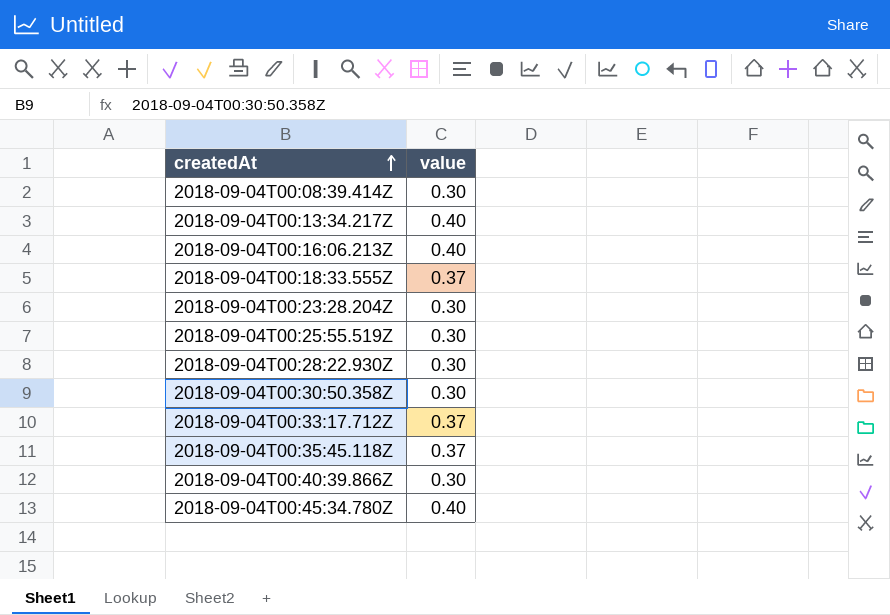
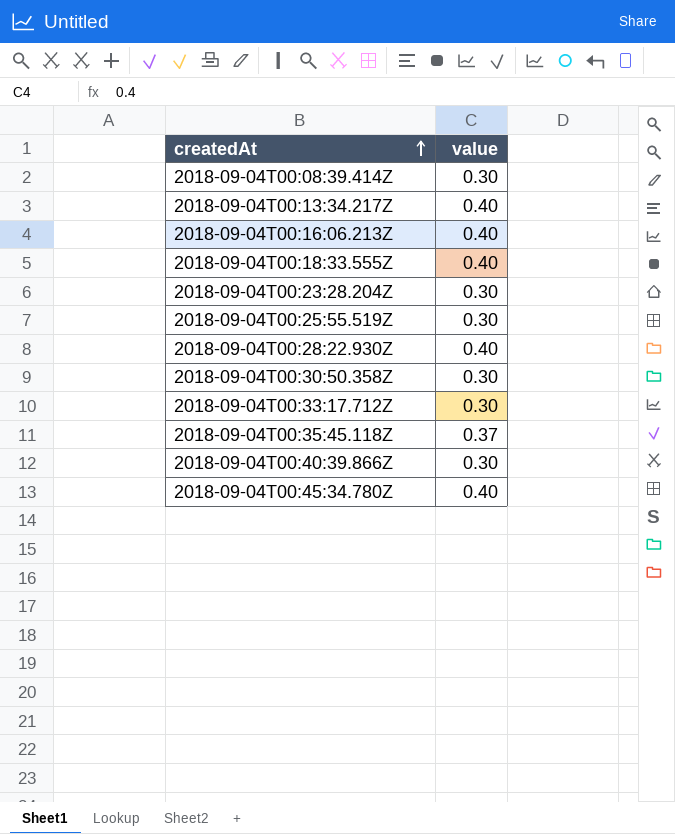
2018-09-04T00:18:33.555Z | value: 0.37 -> 0.40
2018-09-04T00:28:22.930Z | value: 0.30 -> 0.40
2018-09-04T00:33:17.712Z | value: 0.37 -> 0.30

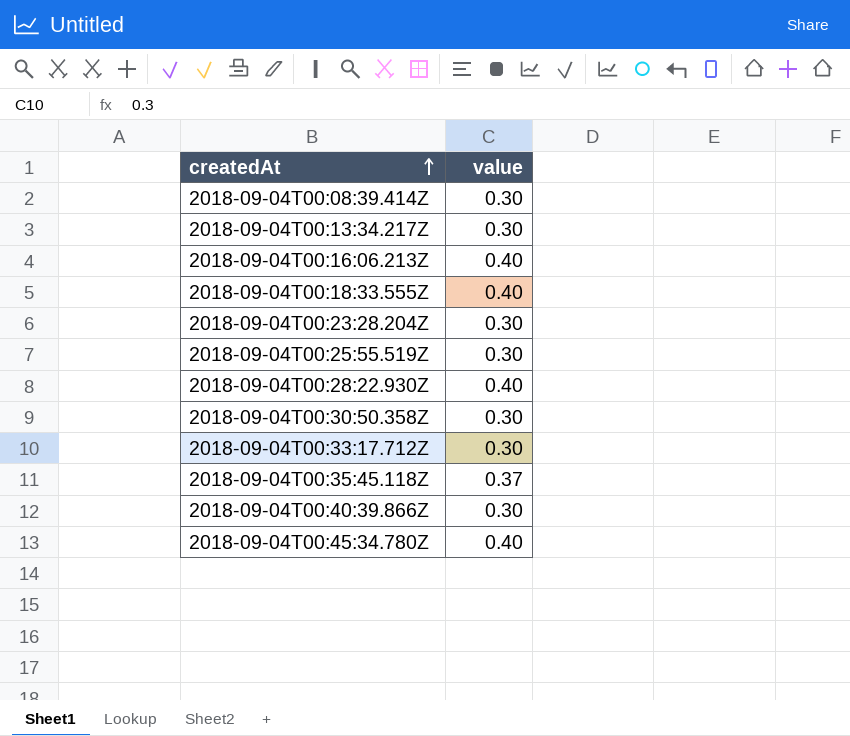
2018-09-04T00:13:34.217Z | value: 0.40 -> 0.30

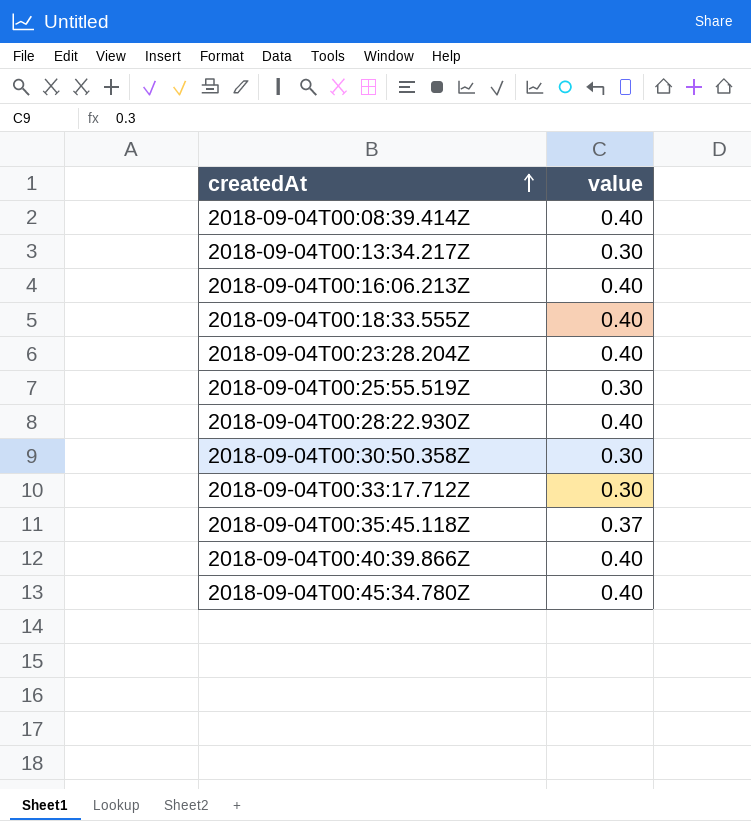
2018-09-04T00:08:39.414Z | value: 0.30 -> 0.40
2018-09-04T00:23:28.204Z | value: 0.30 -> 0.40
2018-09-04T00:40:39.866Z | value: 0.30 -> 0.40

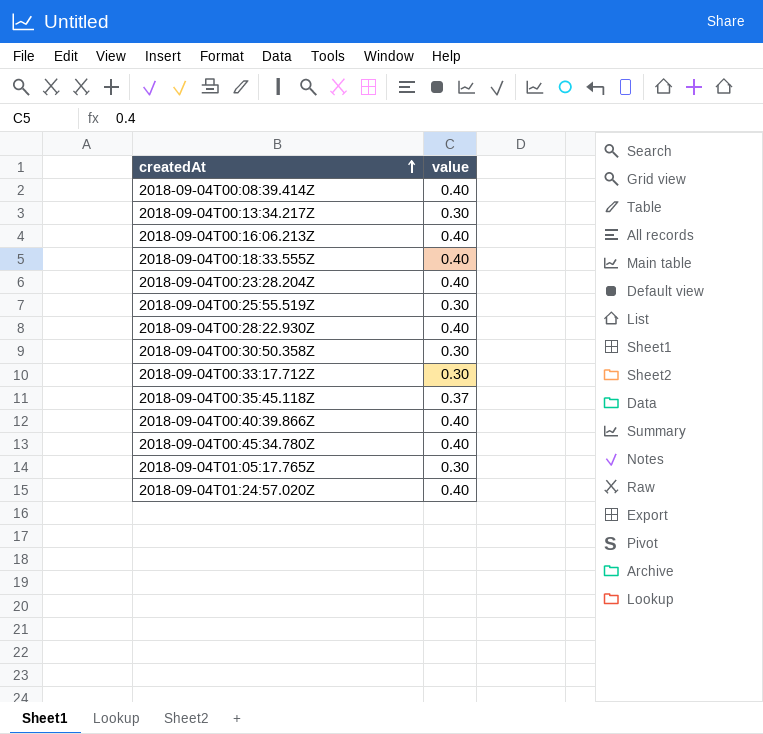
row 2018-09-04T01:05:17.765Z: none -> 0.30
row 2018-09-04T01:24:57.020Z: none -> 0.40

